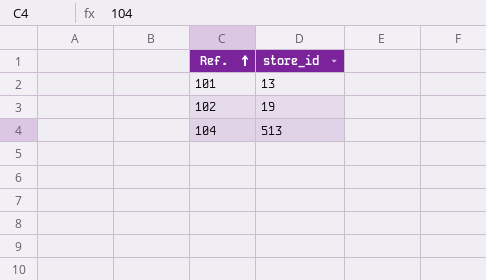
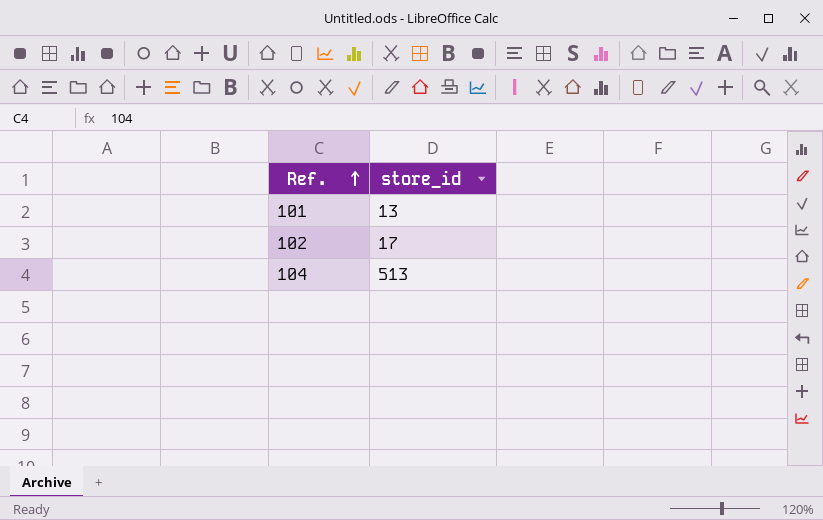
102 | store_id: 19 -> 17

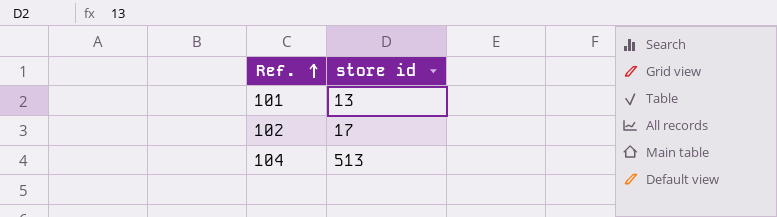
column name: store_id -> store id

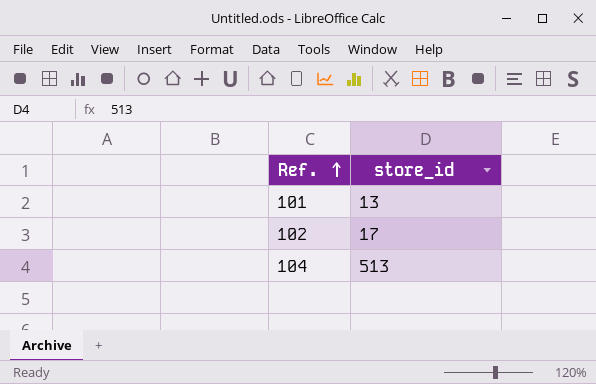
column name: store id -> store_id

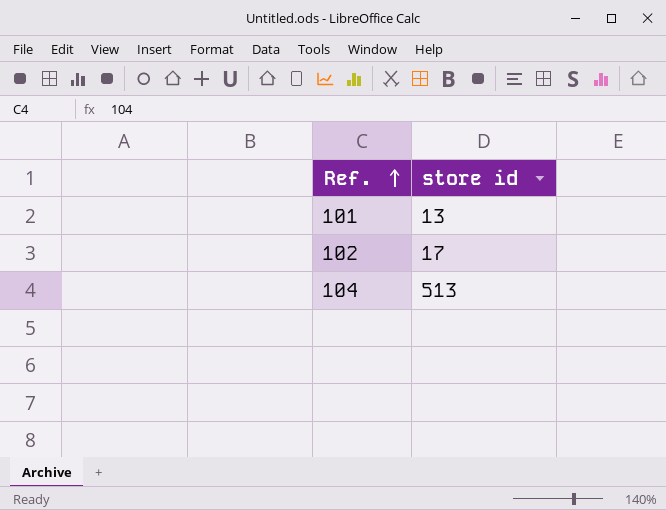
column name: store_id -> store id

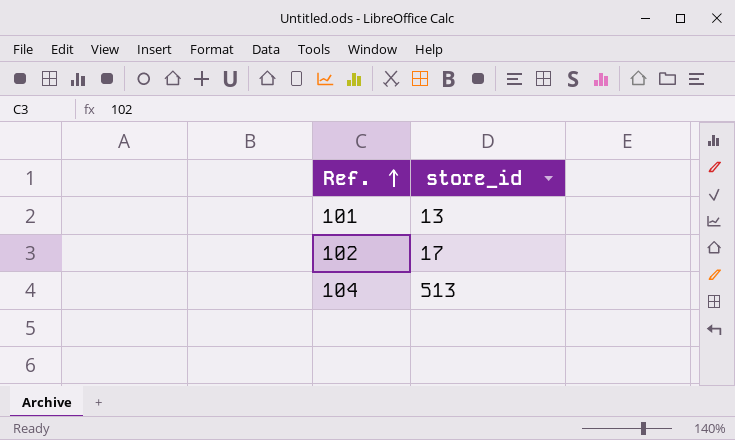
column name: store id -> store_id

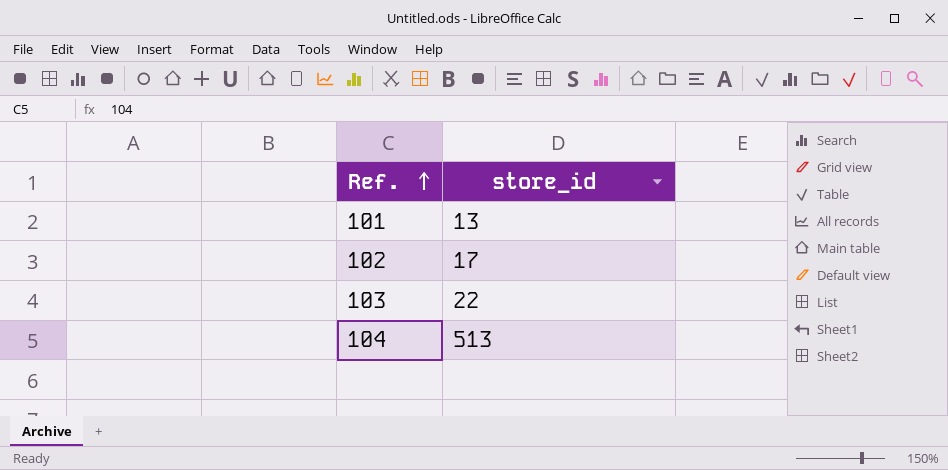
row 103: none -> 22

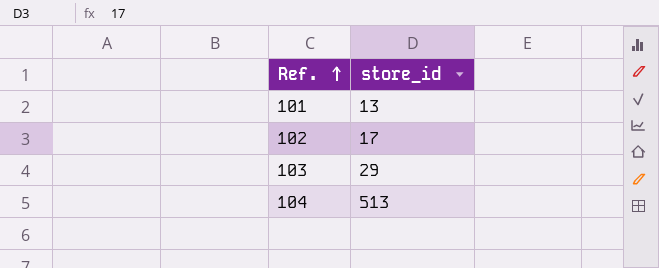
103 | store_id: 22 -> 29

